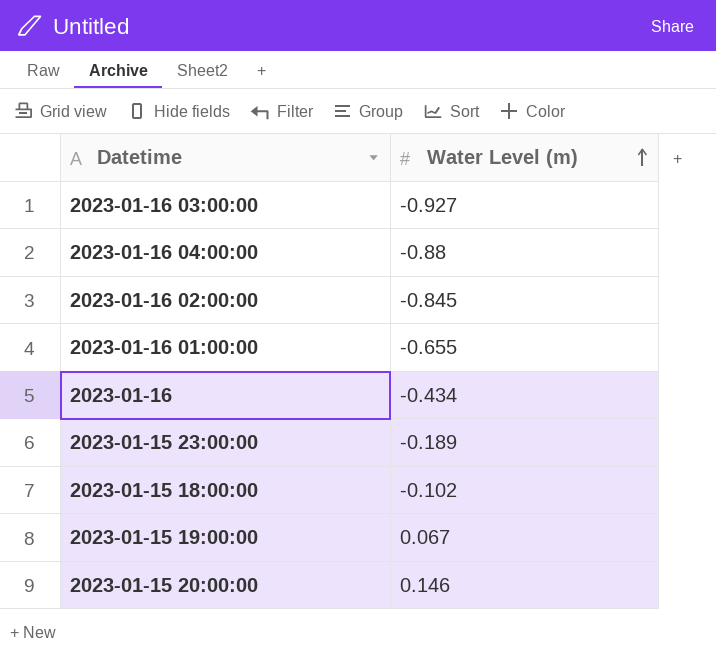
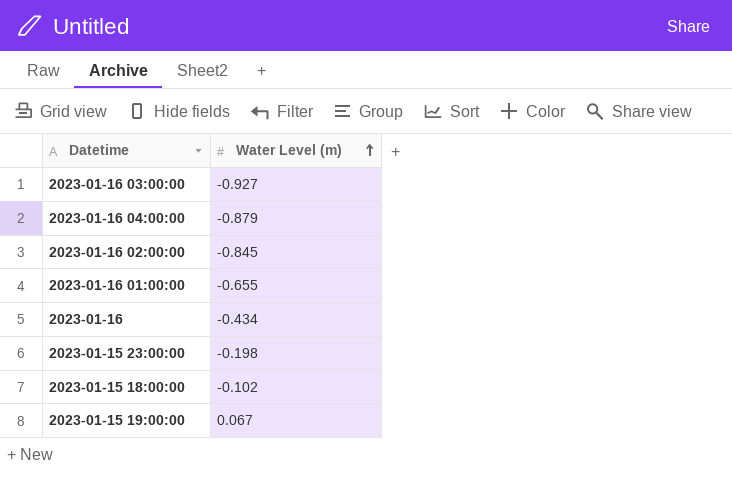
row 2023-01-15 20:00:00: 0.146 -> none
2023-01-16 04:00:00 | Water Level (m): -0.88 -> -0.879
2023-01-15 23:00:00 | Water Level (m): -0.189 -> -0.198

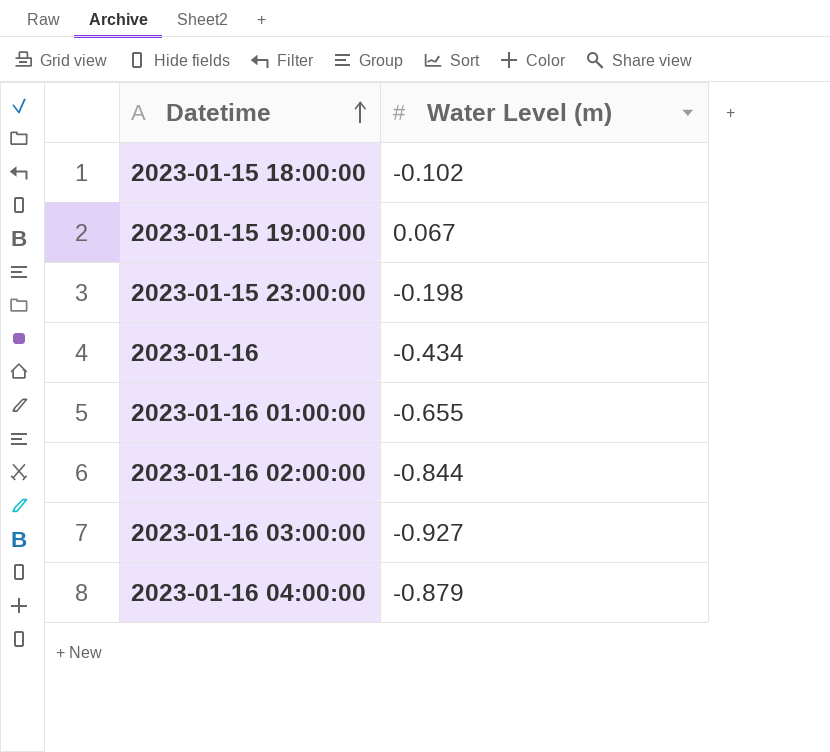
row order: Water Level (m) ascending -> Datetime ascending
2023-01-16 02:00:00 | Water Level (m): -0.845 -> -0.844

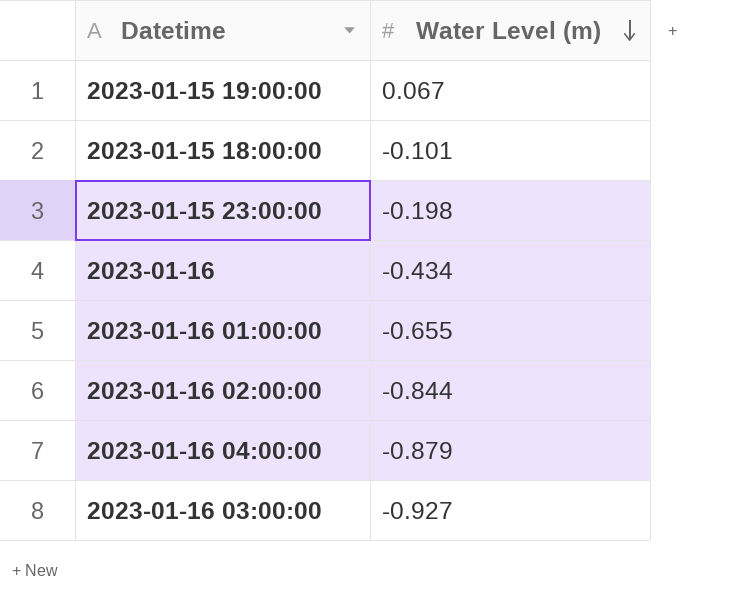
row order: Datetime ascending -> Water Level (m) descending
2023-01-15 18:00:00 | Water Level (m): -0.102 -> -0.101

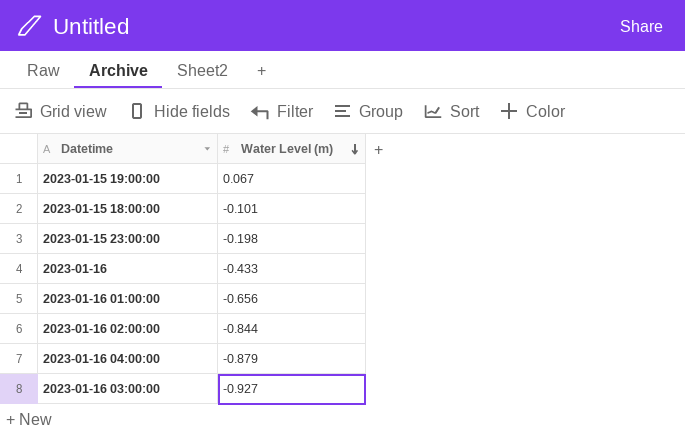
2023-01-16 | Water Level (m): -0.434 -> -0.433
2023-01-16 01:00:00 | Water Level (m): -0.655 -> -0.656

